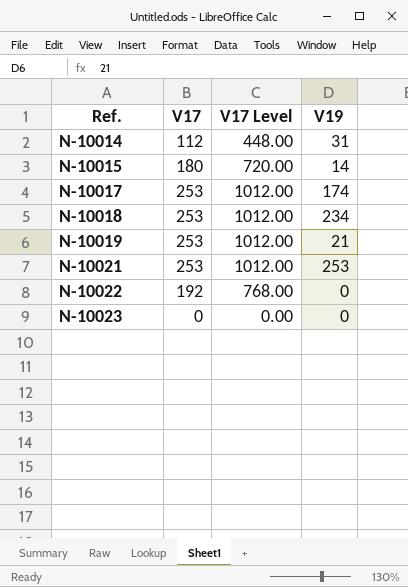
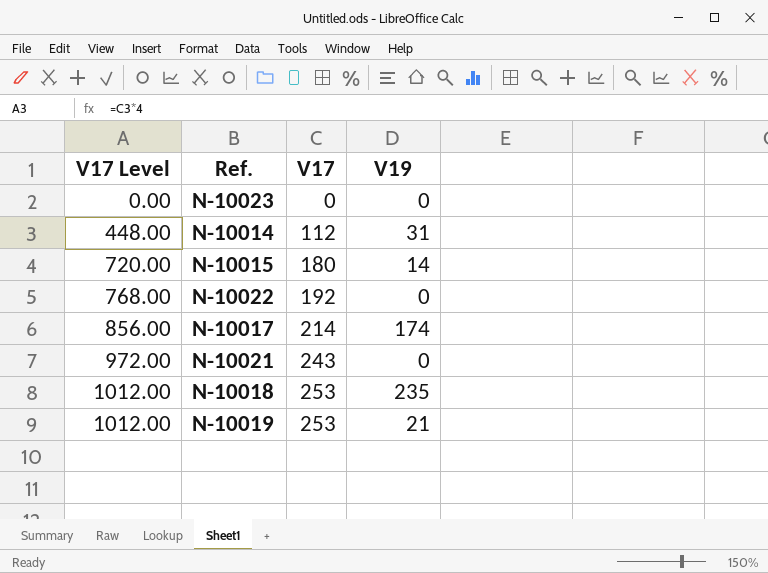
row order: Ref. ascending -> V17 Level ascending
column V17 Level | position: 3 -> 1
N-10017 | V17 Level: 1012.00 -> 856.00
N-10017 | V17: 253 -> 214
N-10021 | V17 Level: 1012.00 -> 972.00
N-10021 | V17: 253 -> 243
N-10021 | V19: 253 -> 0
N-10018 | V19: 234 -> 235

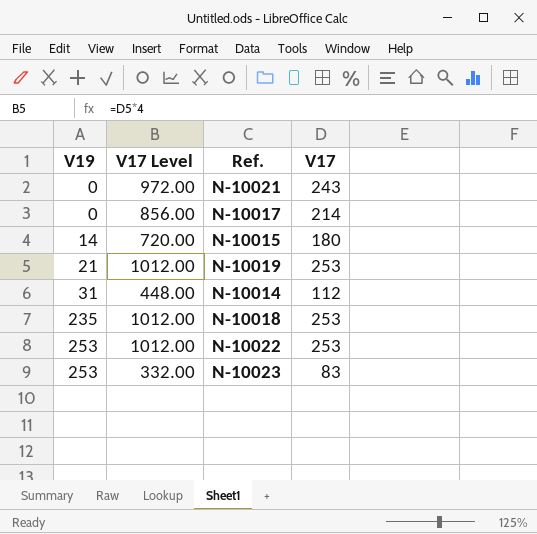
row order: V17 Level ascending -> V19 ascending
column V19 | position: 4 -> 1
N-10017 | V19: 174 -> 0
N-10022 | V19: 0 -> 253
N-10022 | V17 Level: 768.00 -> 1012.00
N-10022 | V17: 192 -> 253
N-10023 | V19: 0 -> 253
N-10023 | V17 Level: 0.00 -> 332.00
N-10023 | V17: 0 -> 83

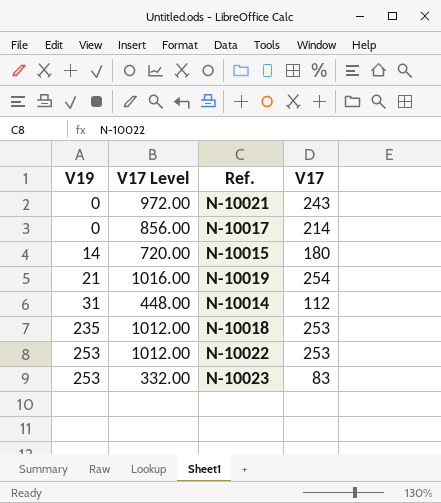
N-10019 | V17 Level: 1012.00 -> 1016.00
N-10019 | V17: 253 -> 254

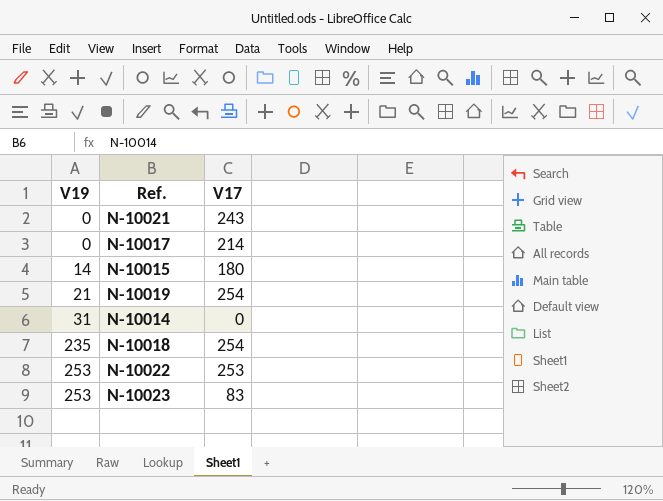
column V17 Level | formula: [V17] * 4 -> none
N-10014 | V17: 112 -> 0
N-10018 | V17: 253 -> 254

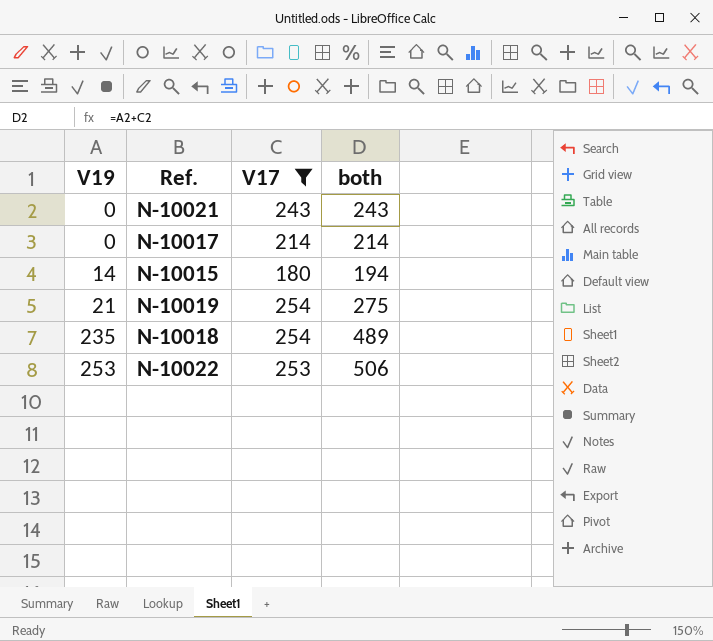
filter: none -> V17 >= 180
column both | formula: none -> [V19] + [V17]

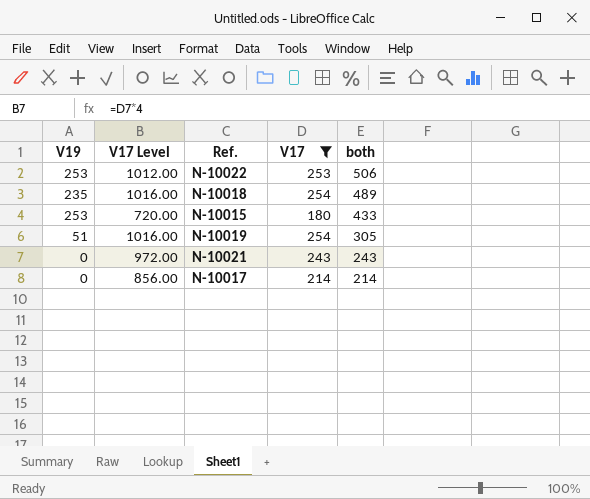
row order: V19 ascending -> both descending
column V17 Level | formula: none -> [V17] * 4
N-10015 | V19: 14 -> 253
N-10015 | both: 194 -> 433
N-10019 | V19: 21 -> 51
N-10019 | both: 275 -> 305

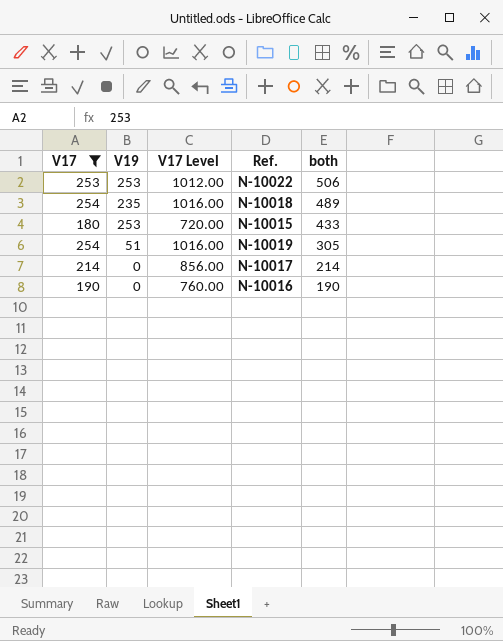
column V17 | position: 4 -> 1
row N-10021: 0 | 972.00 | 243 | 243 -> none
row N-10016: none -> 190 | 0 | 760.00 | 190

